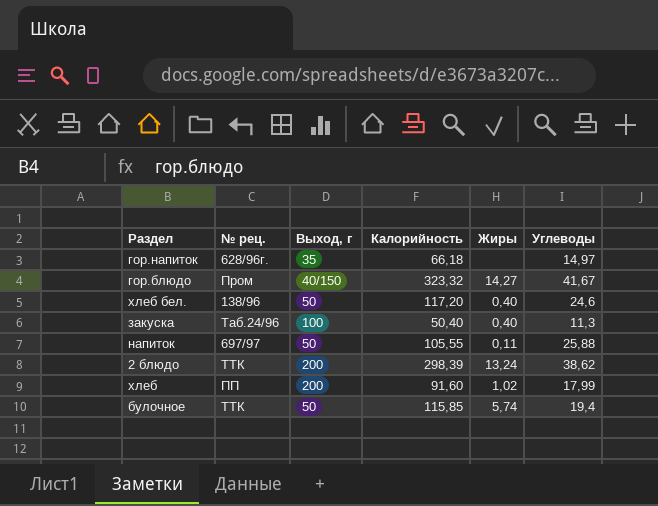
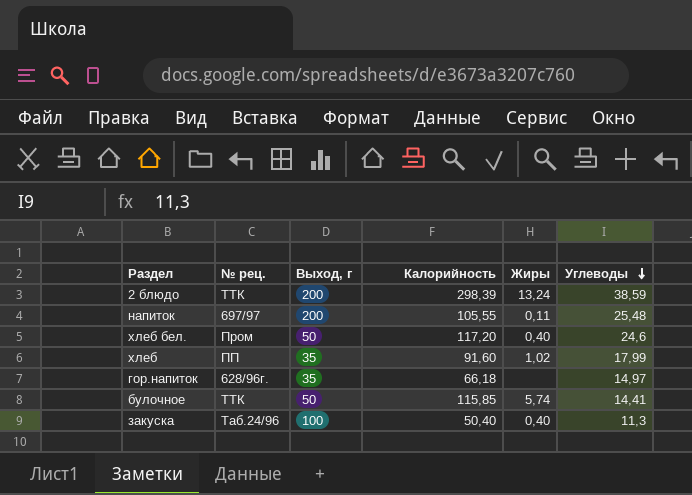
row order: none -> Углеводы descending
row гор.блюдо: Пром | 40/150 | 323,32 | 14,27 | 41,67 -> none
2 блюдо | Углеводы: 38,62 -> 38,59
напиток | Выход, г: 50 -> 200
напиток | Углеводы: 25,88 -> 25,48
хлеб бел. | № рец.: 138/96 -> Пром
хлеб | Выход, г: 200 -> 35
булочное | Углеводы: 19,4 -> 14,41

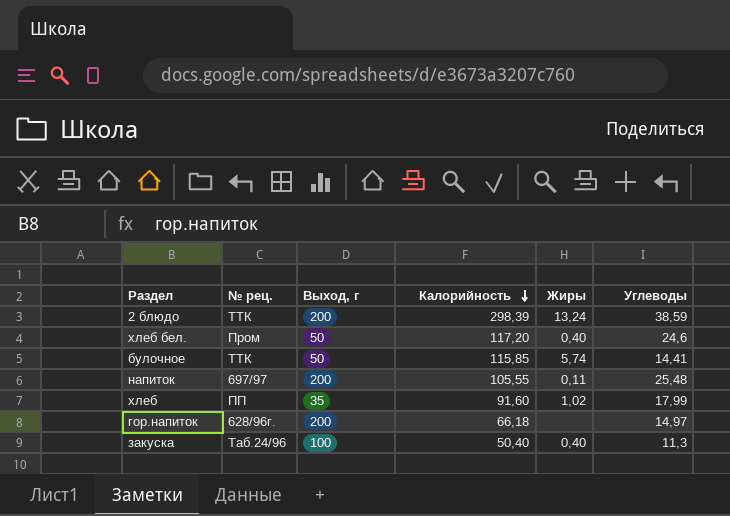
row order: Углеводы descending -> Калорийность descending
гор.напиток | Выход, г: 35 -> 200

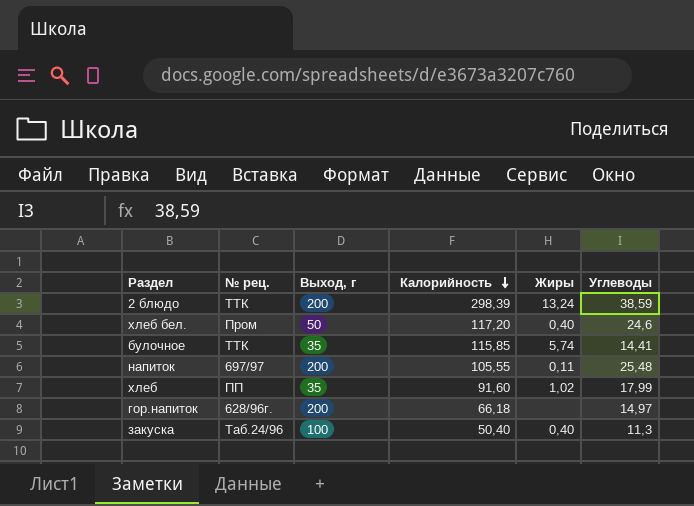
булочное | Выход, г: 50 -> 35

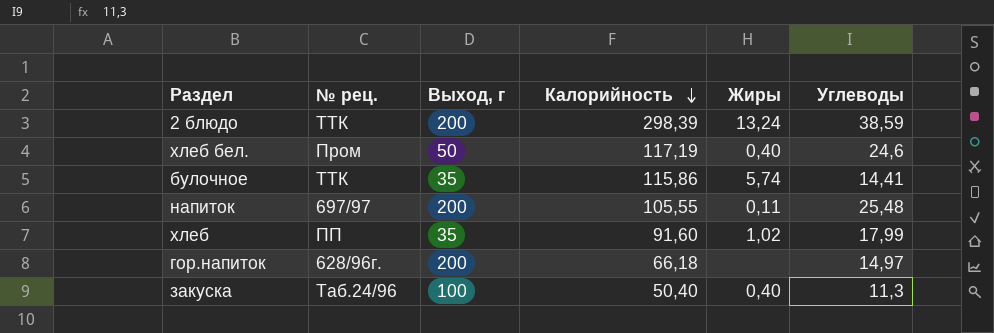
хлеб бел. | Калорийность: 117,20 -> 117,19
булочное | Калорийность: 115,85 -> 115,86

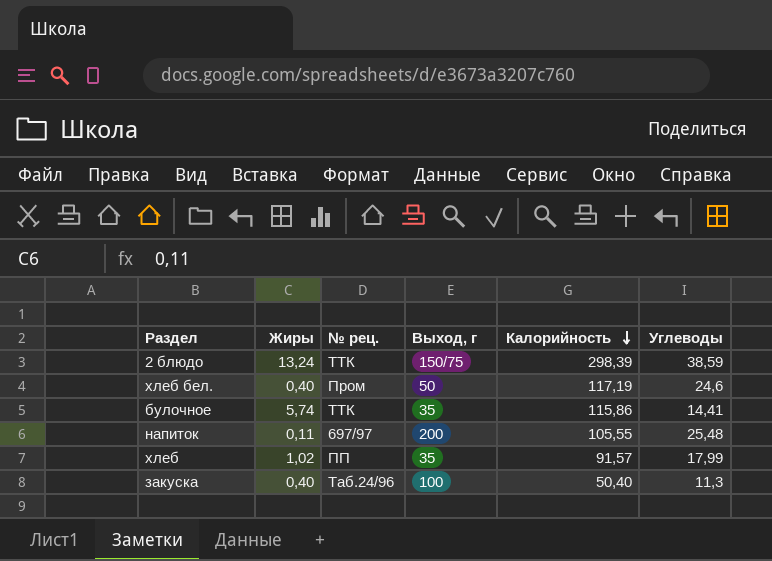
column Жиры | position: 5 -> 2
row гор.напиток: 628/96г. | 200 | 66,18 | none | 14,97 -> none
2 блюдо | Выход, г: 200 -> 150/75
хлеб | Калорийность: 91,60 -> 91,57

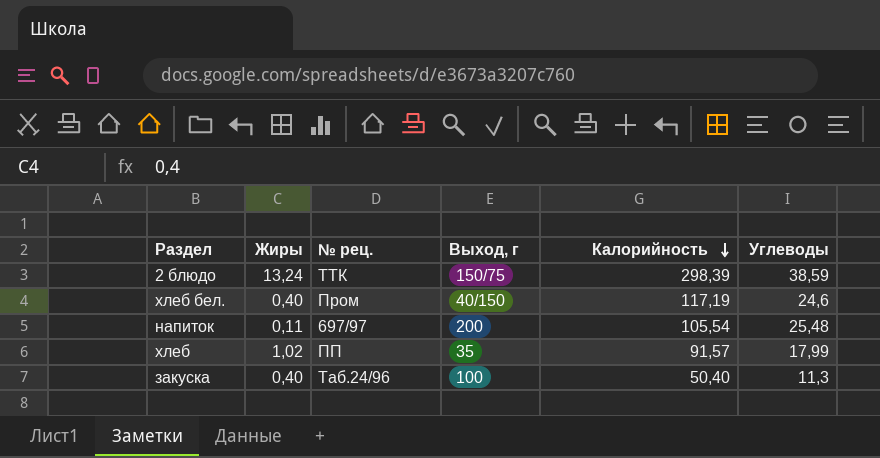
row булочное: 5,74 | ТТК | 35 | 115,86 | 14,41 -> none
хлеб бел. | Выход, г: 50 -> 40/150
напиток | Калорийность: 105,55 -> 105,54

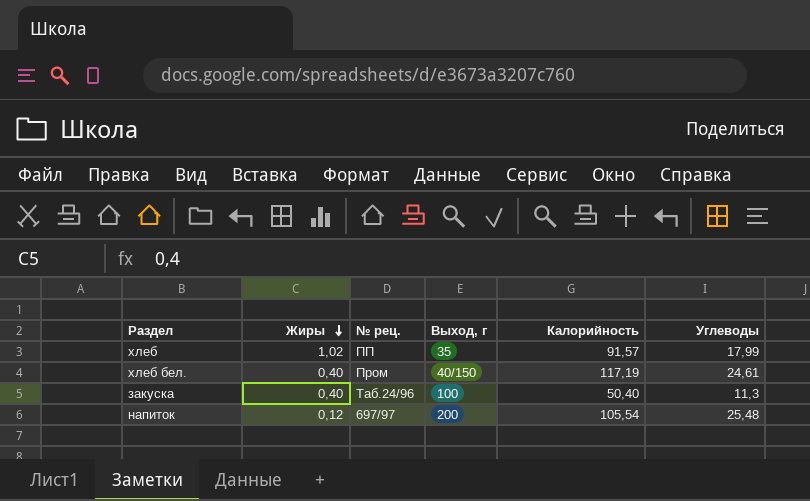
row order: Калорийность descending -> Жиры descending
row 2 блюдо: 13,24 | ТТК | 150/75 | 298,39 | 38,59 -> none
хлеб бел. | Углеводы: 24,6 -> 24,61
напиток | Жиры: 0,11 -> 0,12

